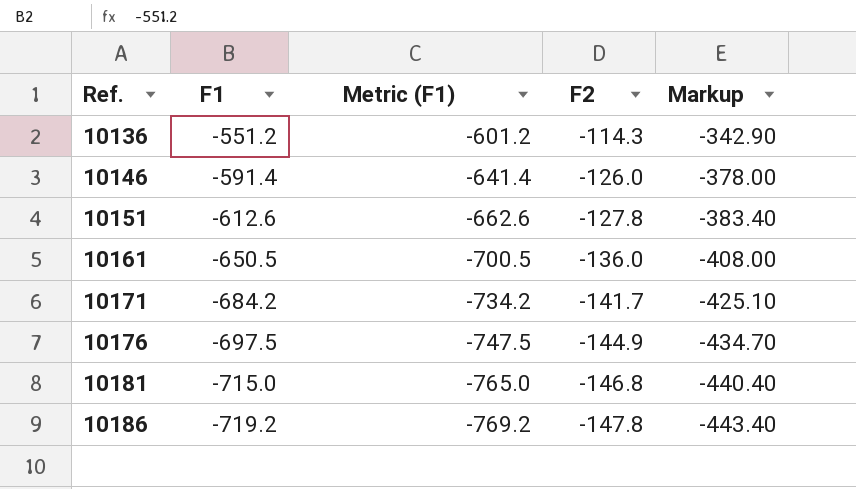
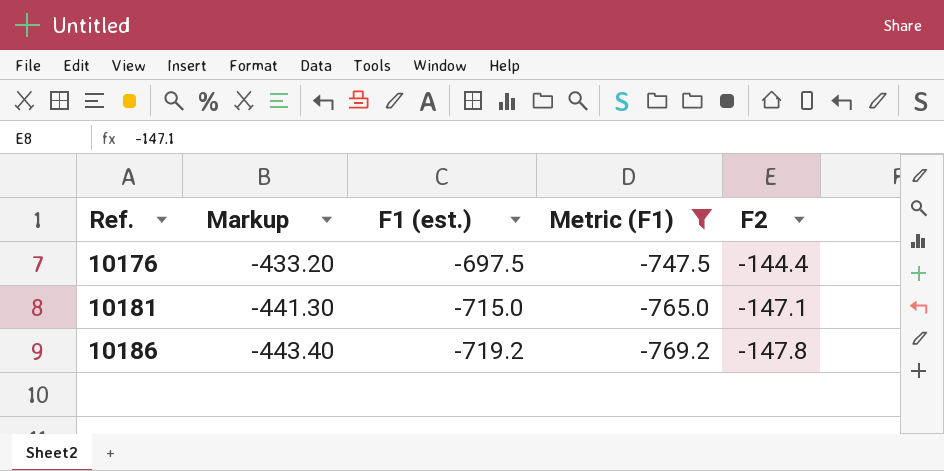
filter: none -> Metric (F1) <= -747.5
column Markup | position: 5 -> 2
column name: F1 -> F1 (est.)
10176 | Markup: -434.70 -> -433.20
10176 | F2: -144.9 -> -144.4
10181 | Markup: -440.40 -> -441.30
10181 | F2: -146.8 -> -147.1

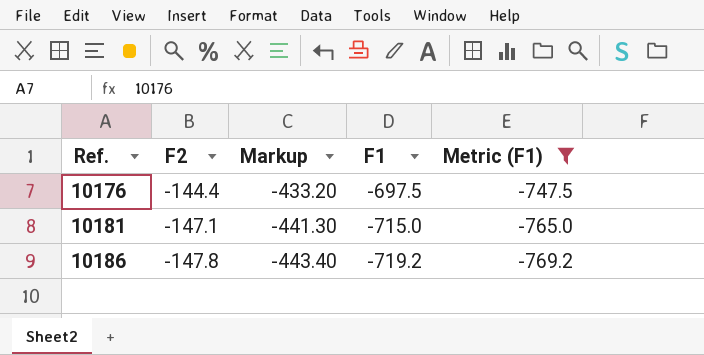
column F2 | position: 5 -> 2
column name: F1 (est.) -> F1

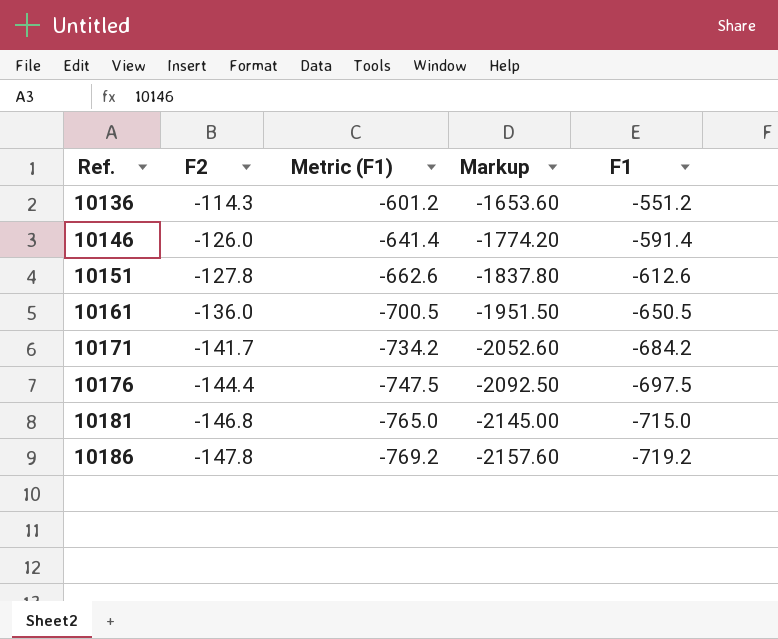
filter: Metric (F1) <= -747.5 -> none
column Metric (F1) | position: 5 -> 3
column Markup | formula: [F2] * 3 -> [F1] * 3
10181 | F2: -147.1 -> -146.8

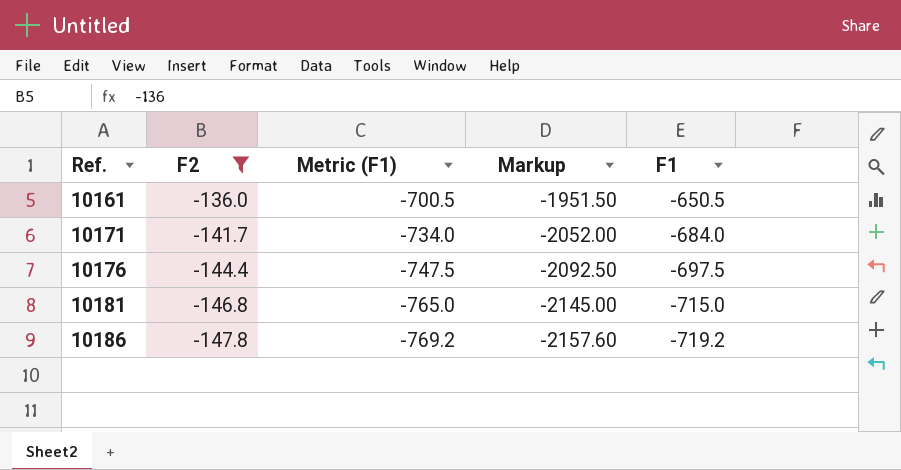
filter: none -> F2 <= -136.0
10171 | Metric (F1): -734.2 -> -734.0
10171 | Markup: -2052.60 -> -2052.00
10171 | F1: -684.2 -> -684.0

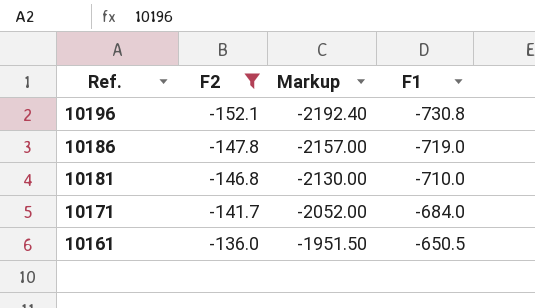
row order: Ref. ascending -> Ref. descending
column Metric (F1) | formula: [F1] - 50 -> none
row 10176: -144.4 | -747.5 | -2092.50 | -697.5 -> none
row 10196: none -> -152.1 | -2192.40 | -730.8
10186 | Markup: -2157.60 -> -2157.00
10186 | F1: -719.2 -> -719.0
10181 | Markup: -2145.00 -> -2130.00
10181 | F1: -715.0 -> -710.0

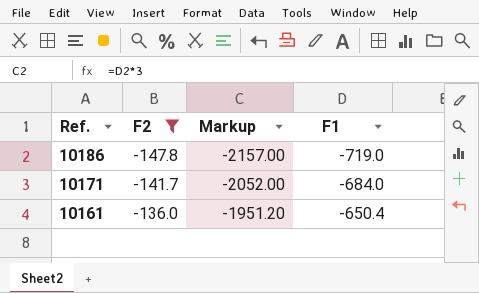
row 10196: -152.1 | -2192.40 | -730.8 -> none
row 10181: -146.8 | -2130.00 | -710.0 -> none
10161 | Markup: -1951.50 -> -1951.20
10161 | F1: -650.5 -> -650.4

